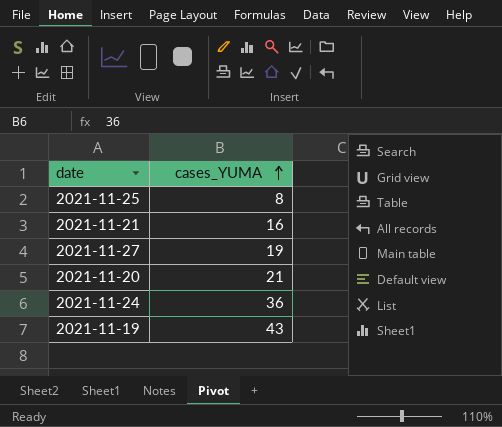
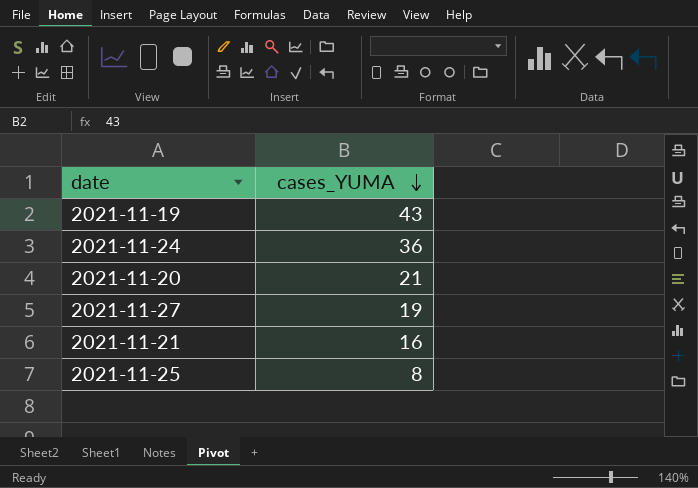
row order: cases_YUMA ascending -> cases_YUMA descending

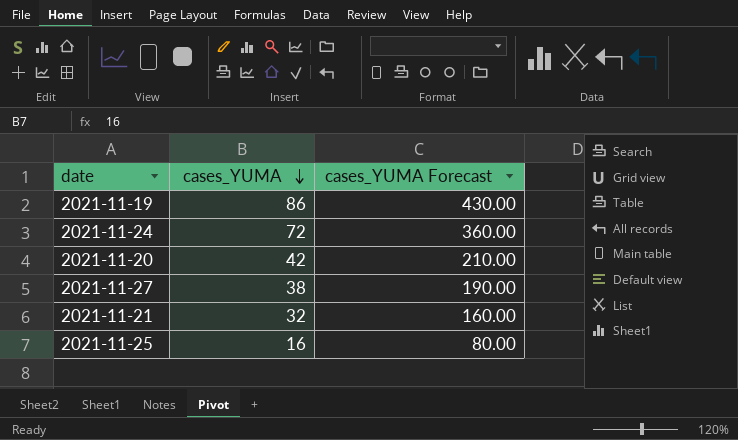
column cases_YUMA Forecast | formula: none -> [cases_YUMA] * 5
2021-11-19 | cases_YUMA: 43 -> 86
2021-11-24 | cases_YUMA: 36 -> 72
2021-11-20 | cases_YUMA: 21 -> 42
2021-11-27 | cases_YUMA: 19 -> 38
2021-11-21 | cases_YUMA: 16 -> 32
2021-11-25 | cases_YUMA: 8 -> 16

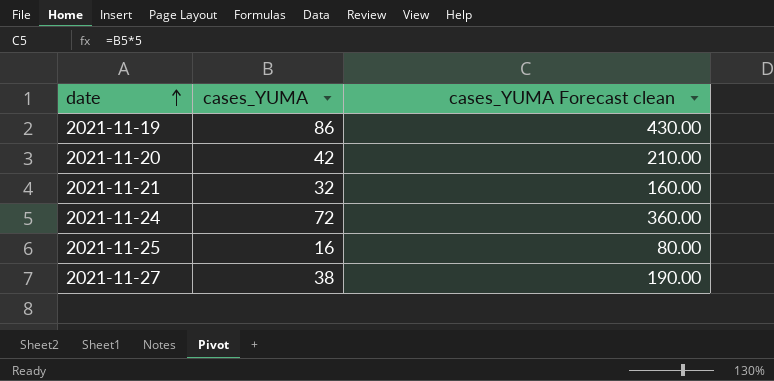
row order: cases_YUMA descending -> date ascending
column name: cases_YUMA Forecast -> cases_YUMA Forecast clean

